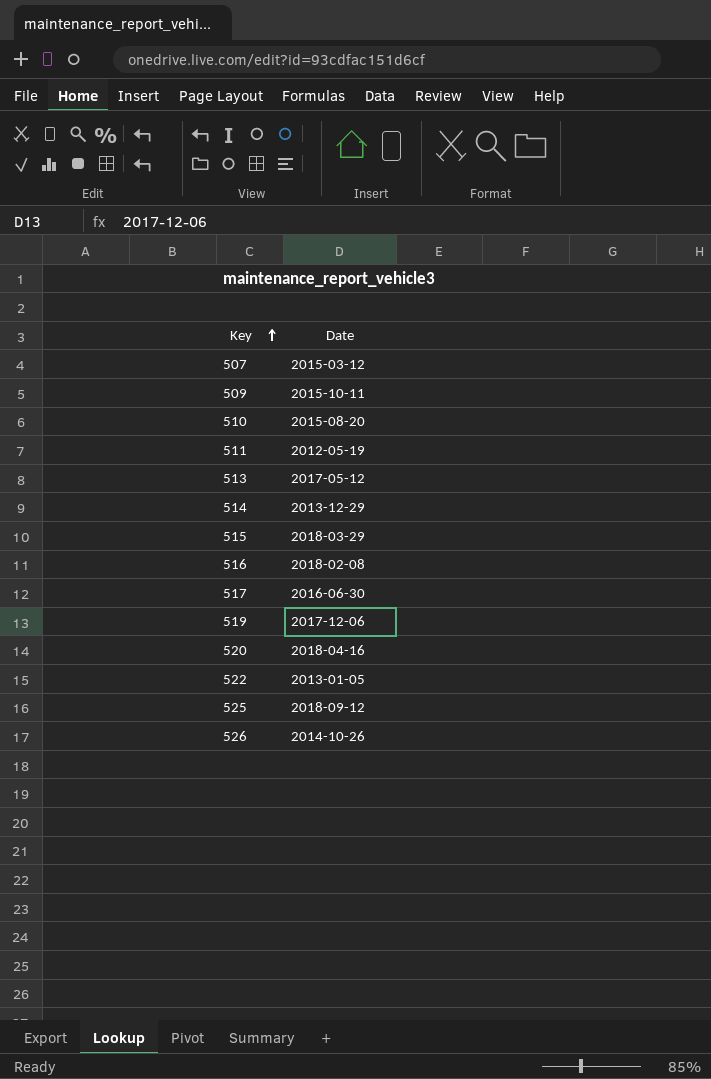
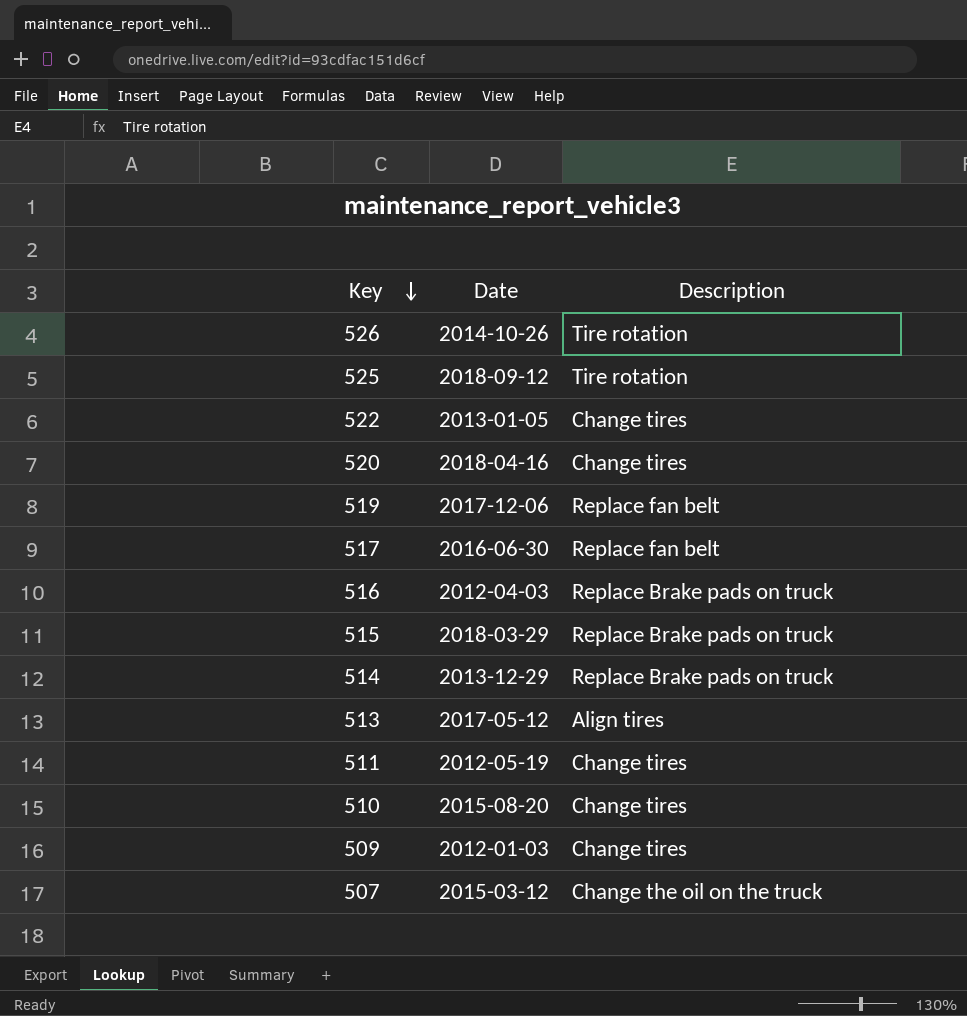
row order: Key ascending -> Key descending
column Description | position: none -> 3
516 | Date: 2018-02-08 -> 2012-04-03
509 | Date: 2015-10-11 -> 2012-01-03

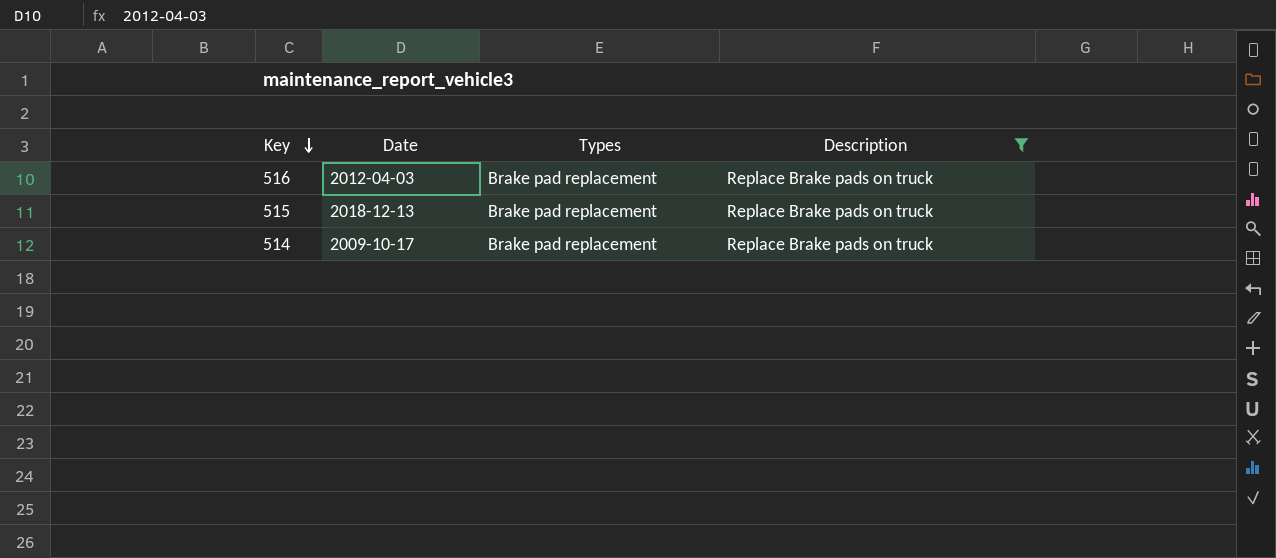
filter: none -> Description = Replace Brake pads on truck
column Types | position: none -> 3
515 | Date: 2018-03-29 -> 2018-12-13
514 | Date: 2013-12-29 -> 2009-10-17

